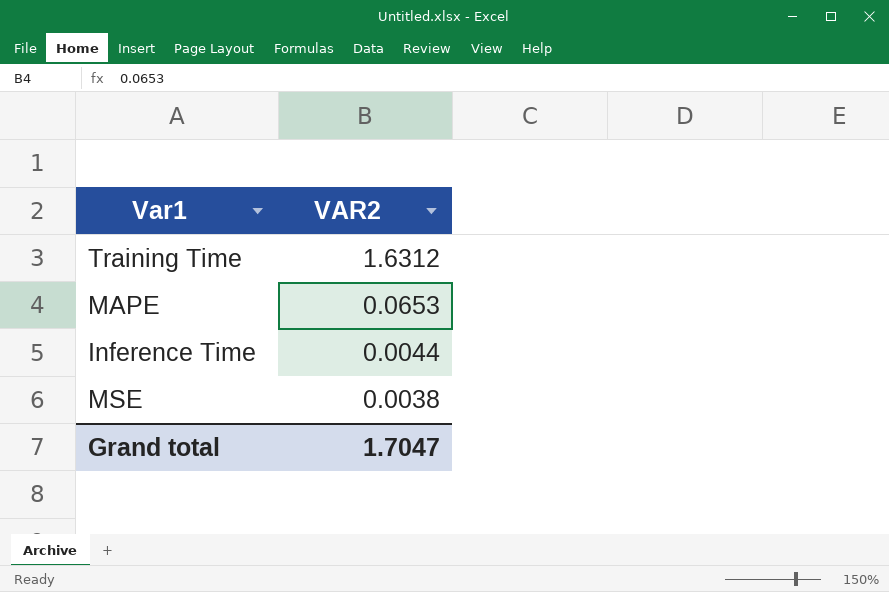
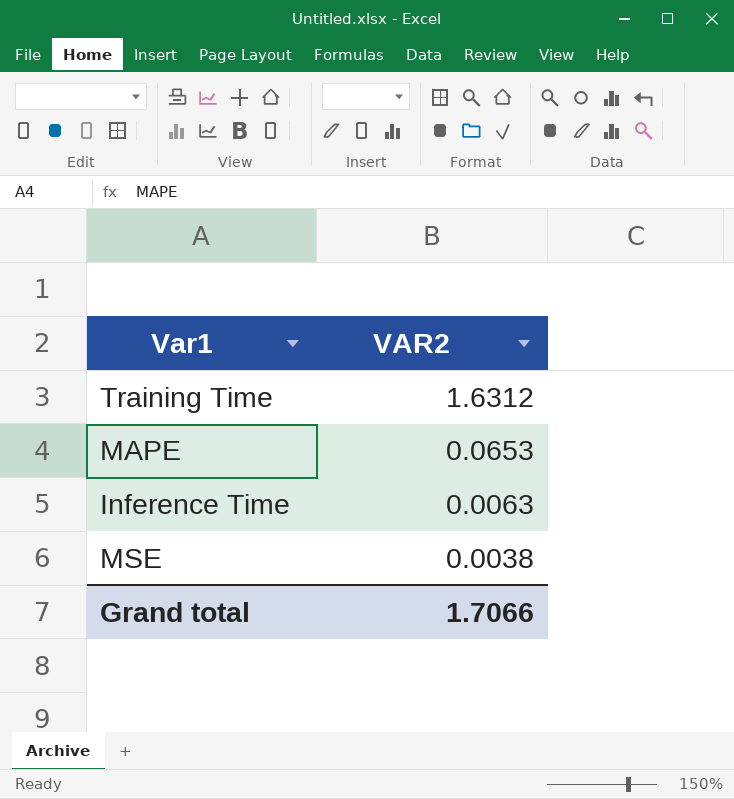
Inference Time | VAR2: 0.0044 -> 0.0063
Grand total | VAR2: 1.7047 -> 1.7066

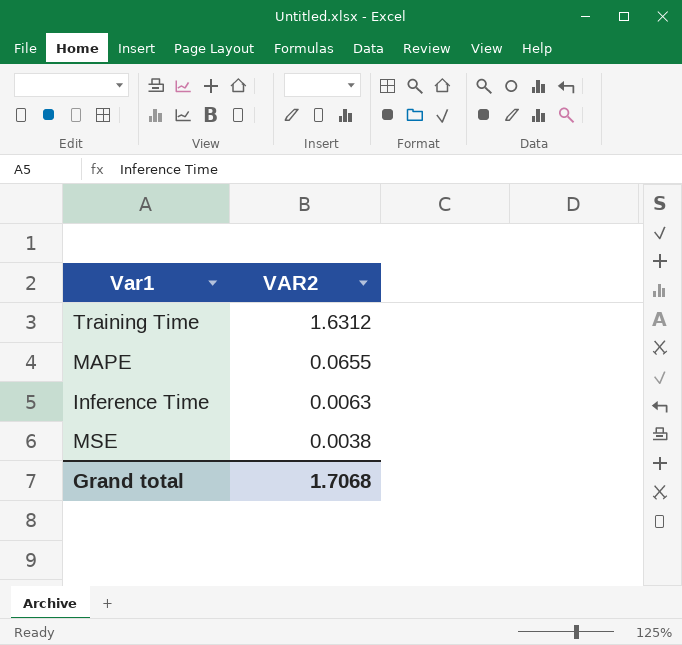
MAPE | VAR2: 0.0653 -> 0.0655
Grand total | VAR2: 1.7066 -> 1.7068

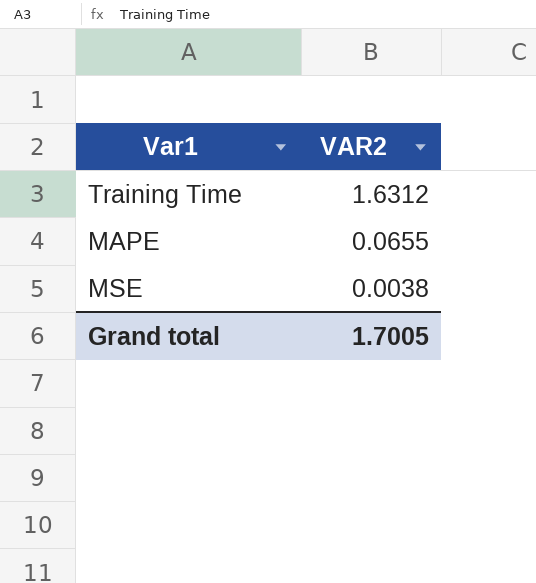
row Inference Time: 0.0063 -> none
Grand total | VAR2: 1.7068 -> 1.7005

